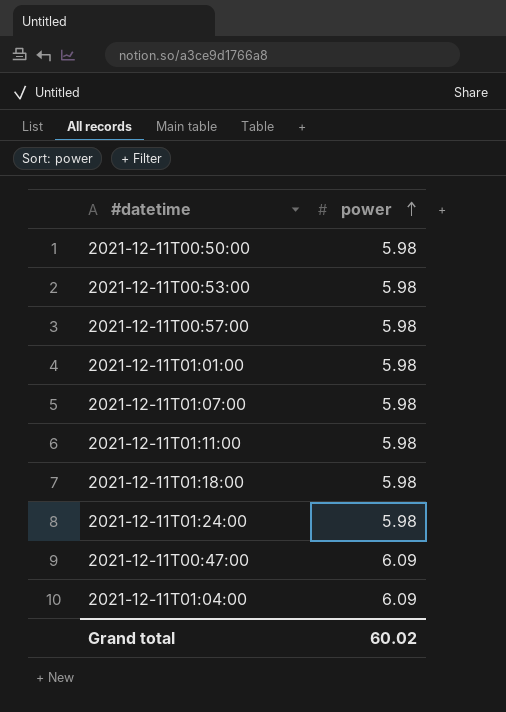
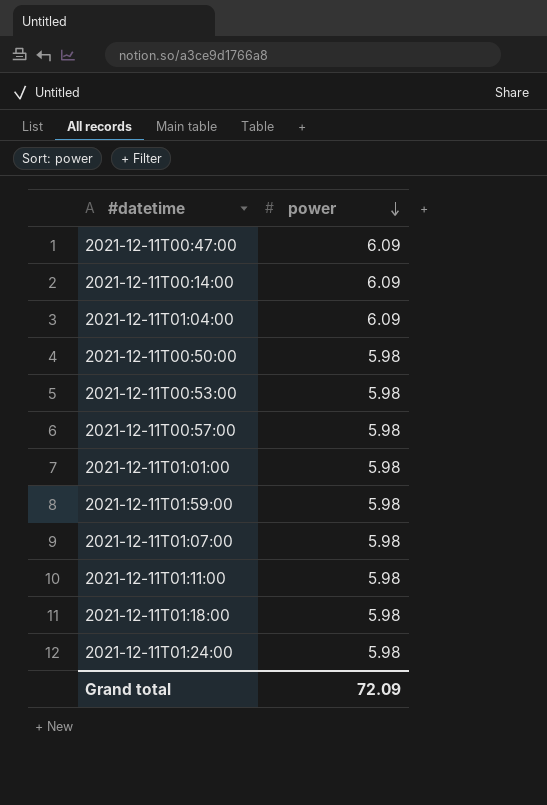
row order: power ascending -> power descending
row 2021-12-11T00:14:00: none -> 6.09
row 2021-12-11T01:59:00: none -> 5.98
Grand total | power: 60.02 -> 72.09

